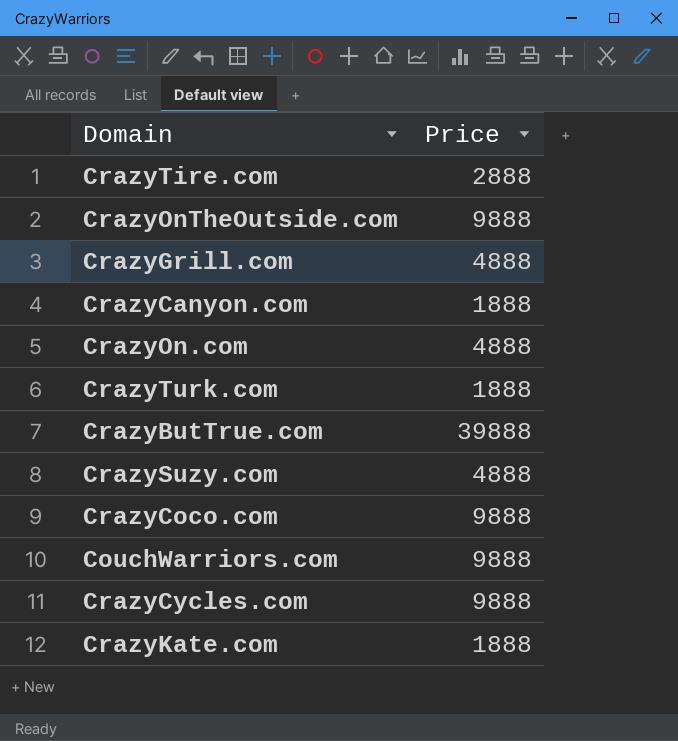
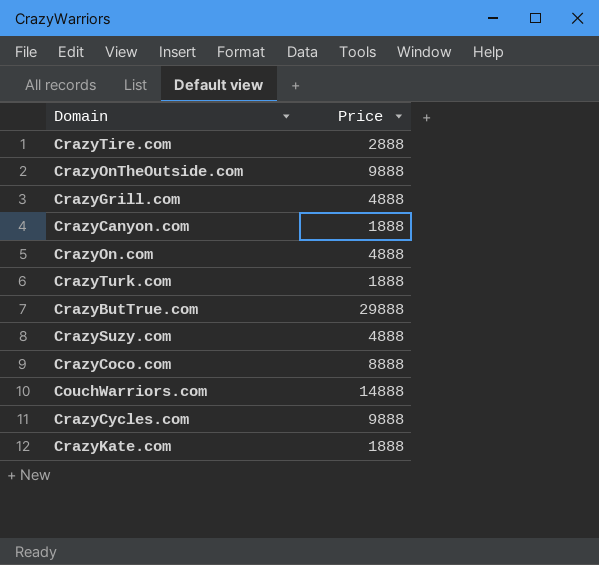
CrazyButTrue.com | Price: 39888 -> 29888
CrazyCoco.com | Price: 9888 -> 8888
CouchWarriors.com | Price: 9888 -> 14888

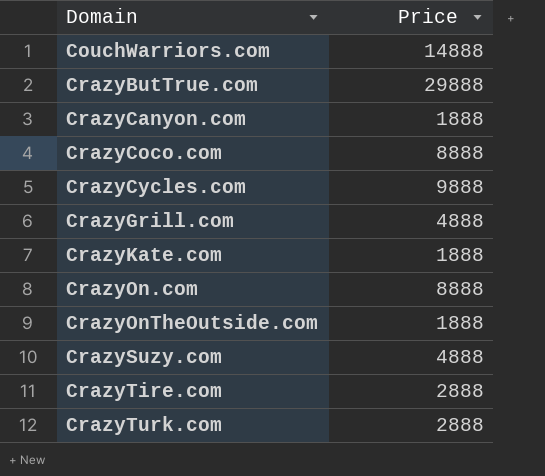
row order: none -> Domain ascending
CrazyOn.com | Price: 4888 -> 8888
CrazyOnTheOutside.com | Price: 9888 -> 1888
CrazyTurk.com | Price: 1888 -> 2888

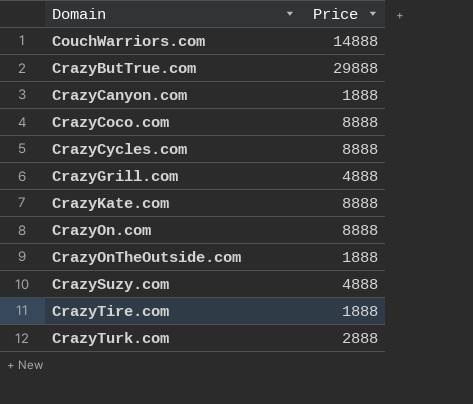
CrazyCycles.com | Price: 9888 -> 8888
CrazyKate.com | Price: 1888 -> 8888
CrazyTire.com | Price: 2888 -> 1888

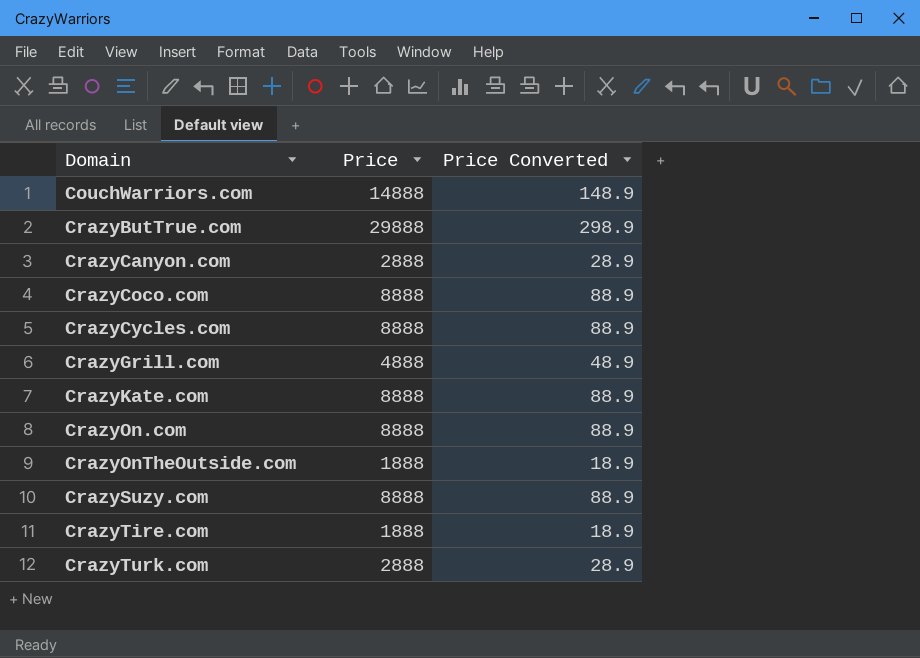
column Price Converted | formula: none -> [Price] * 0.01
CrazyCanyon.com | Price: 1888 -> 2888
CrazySuzy.com | Price: 4888 -> 8888

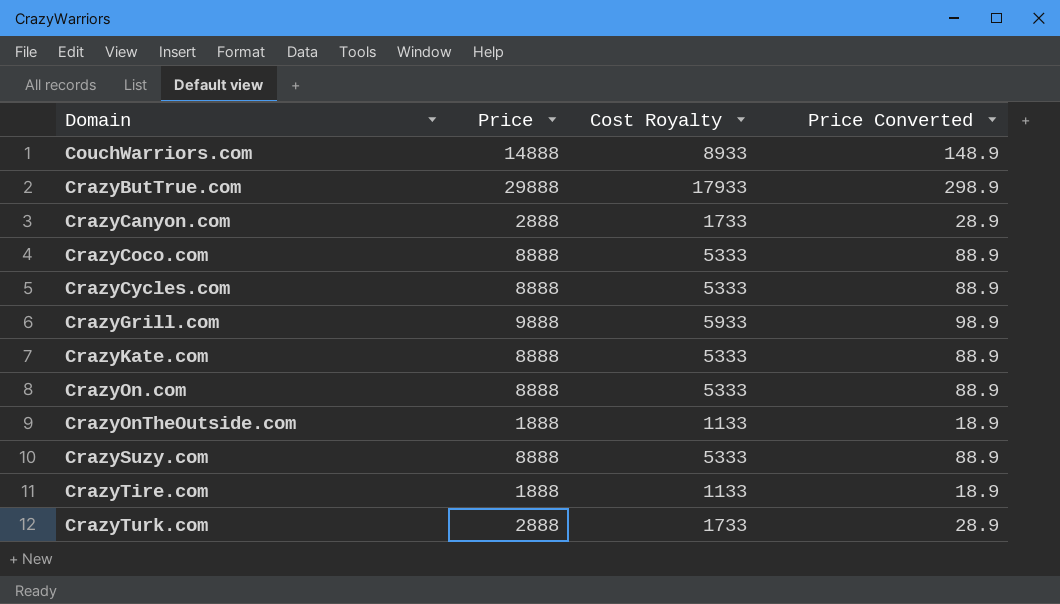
column Cost Royalty | formula: none -> [Price] * 0.6
CrazyGrill.com | Price: 4888 -> 9888
CrazyGrill.com | Price Converted: 48.9 -> 98.9

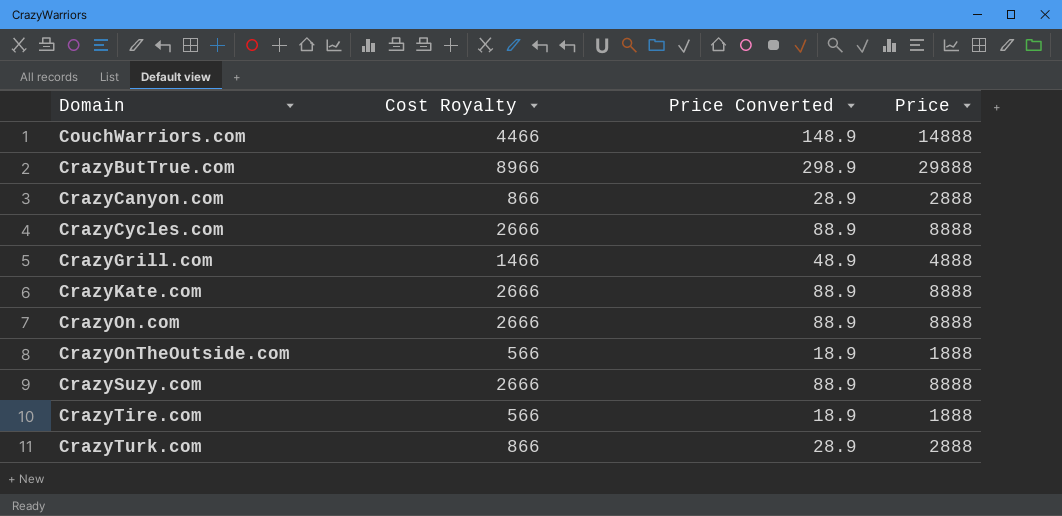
column Cost Royalty | formula: [Price] * 0.6 -> [Price] * 0.3
column Price | position: 2 -> 4
row CrazyCoco.com: 8888 | 5333 | 88.9 -> none
CrazyGrill.com | Price Converted: 98.9 -> 48.9
CrazyGrill.com | Price: 9888 -> 4888

